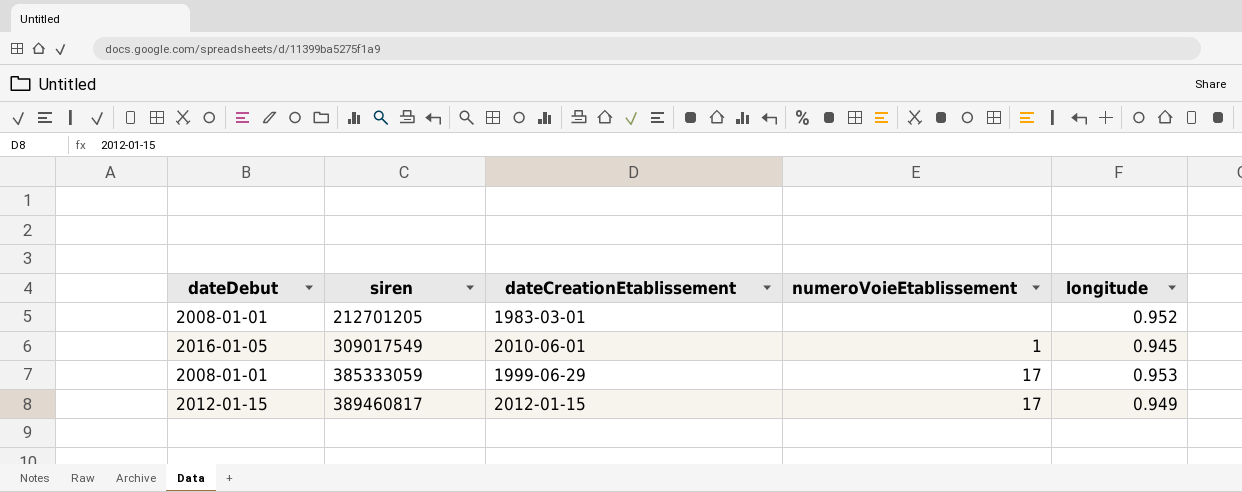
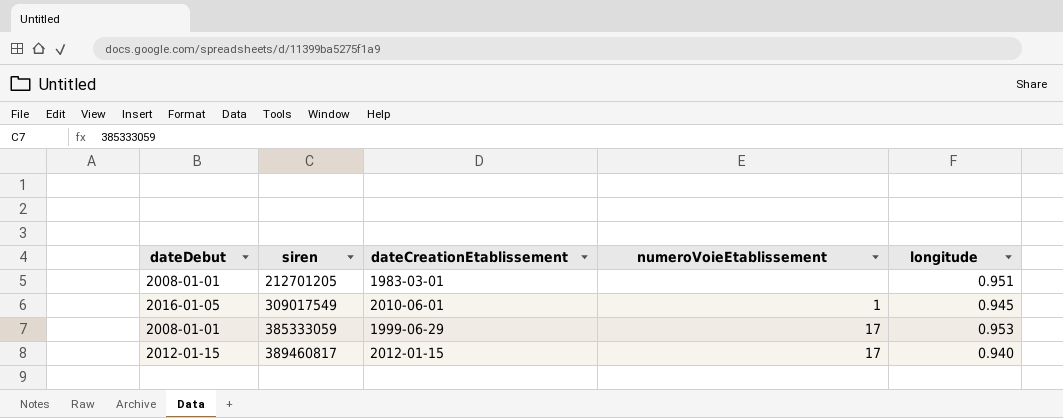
212701205 | longitude: 0.952 -> 0.951
389460817 | longitude: 0.949 -> 0.940

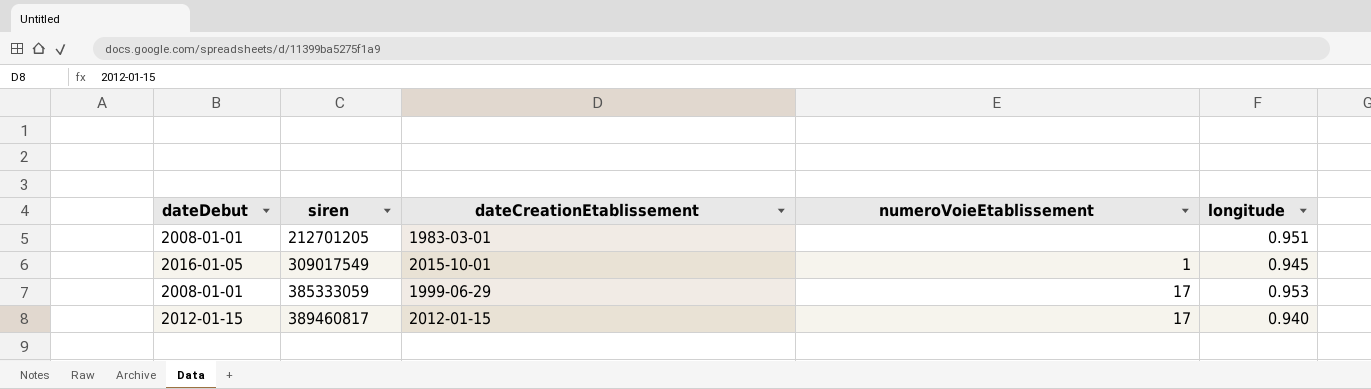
309017549 | dateCreationEtablissement: 2010-06-01 -> 2015-10-01

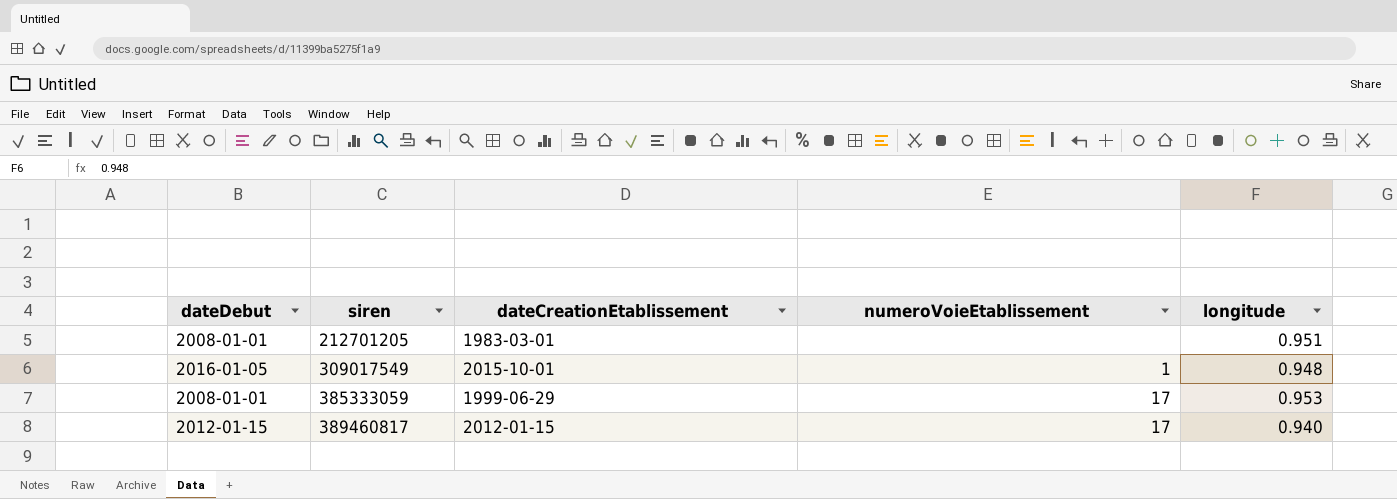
309017549 | longitude: 0.945 -> 0.948

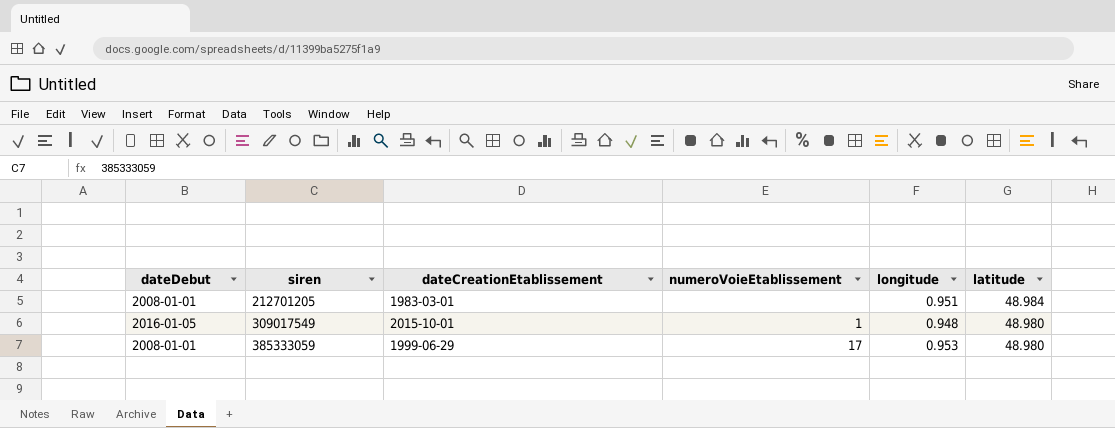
column latitude | position: none -> 6
row 389460817: 2012-01-15 | 2012-01-15 | 17 | 0.940 -> none

